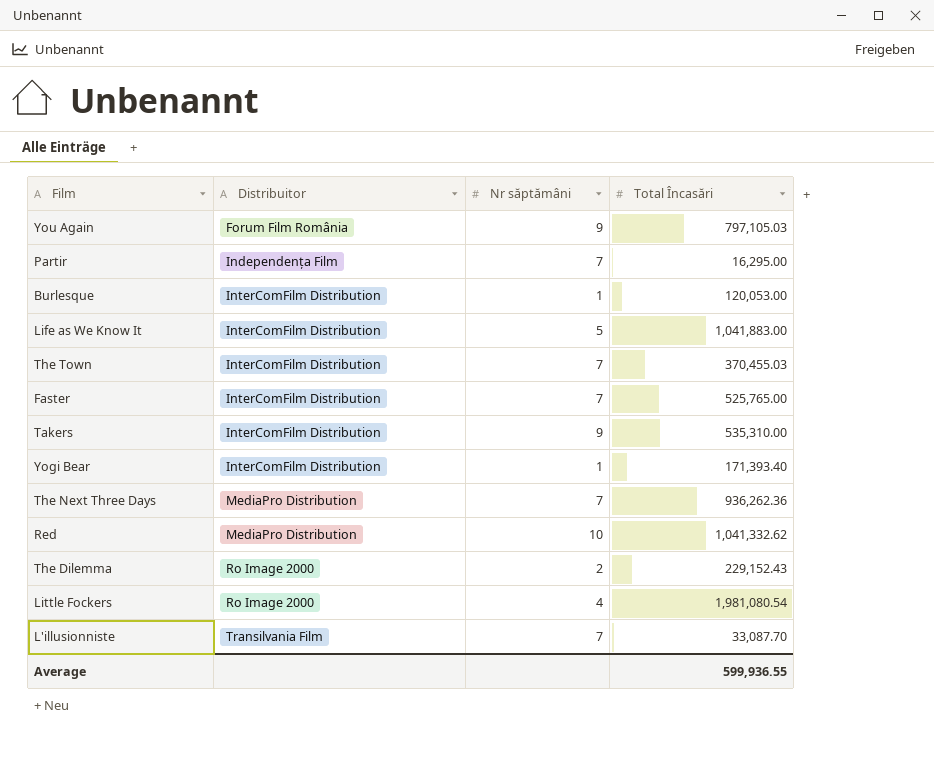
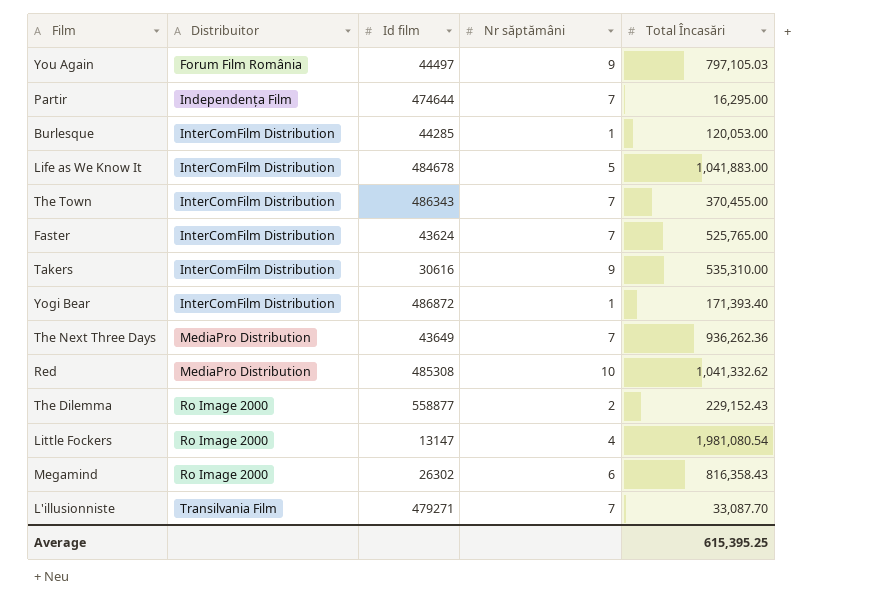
column Id film | position: none -> 3
The Town | Total Încasări: 370,455.03 -> 370,455.00
row Megamind: none -> Ro Image 2000 | 26302 | 6 | 816,358.43
Average | Total Încasări: 599,936.55 -> 615,395.25

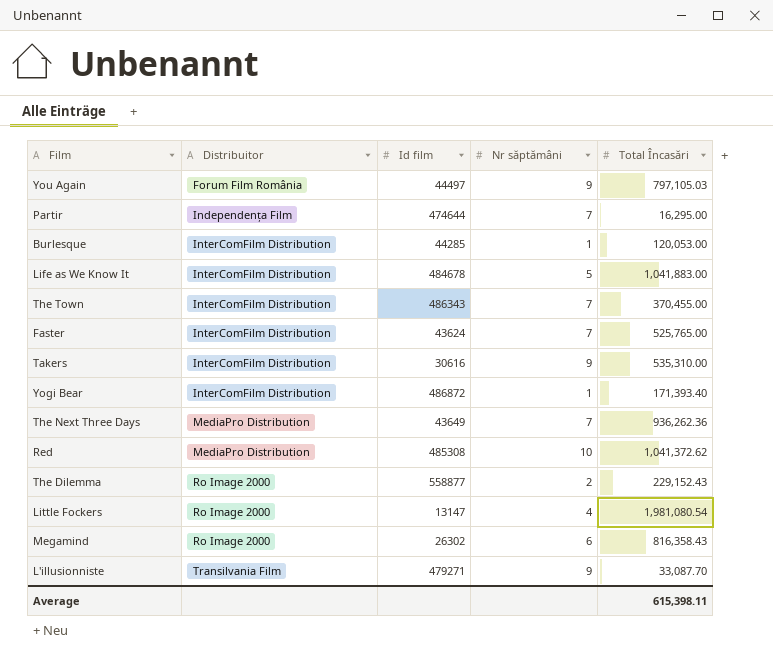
Red | Total Încasări: 1,041,332.62 -> 1,041,372.62
L'illusionniste | Nr săptămâni: 7 -> 9
Average | Total Încasări: 615,395.25 -> 615,398.11

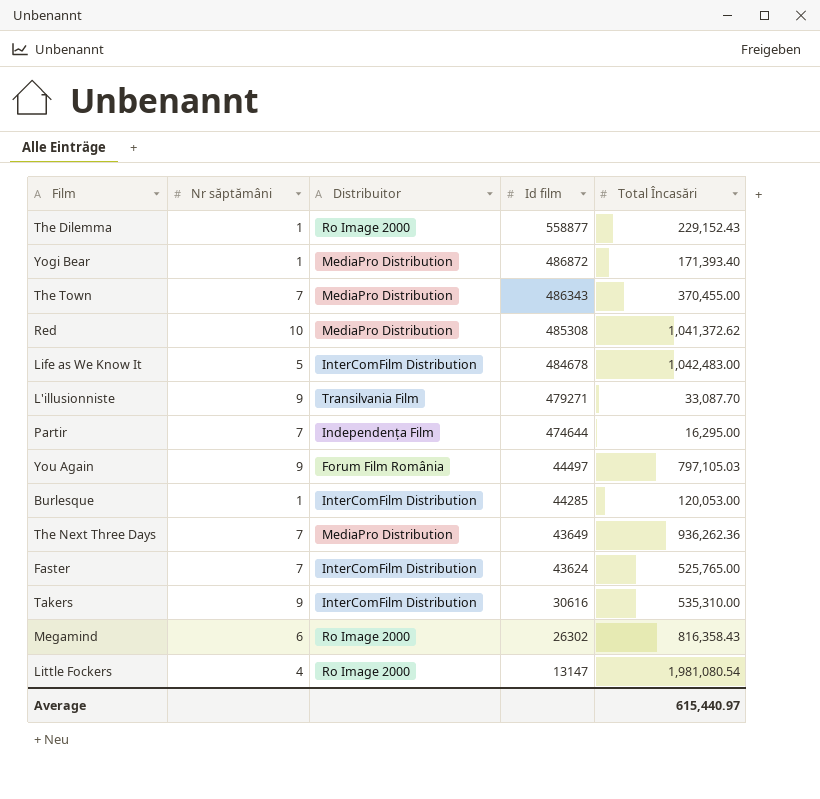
row order: Distribuitor ascending -> Id film descending
column Nr săptămâni | position: 4 -> 2
The Dilemma | Nr săptămâni: 2 -> 1
Yogi Bear | Distribuitor: InterComFilm Distribution -> MediaPro Distribution
The Town | Distribuitor: InterComFilm Distribution -> MediaPro Distribution
Life as We Know It | Total Încasări: 1,041,883.00 -> 1,042,483.00
Average | Total Încasări: 615,398.11 -> 615,440.97

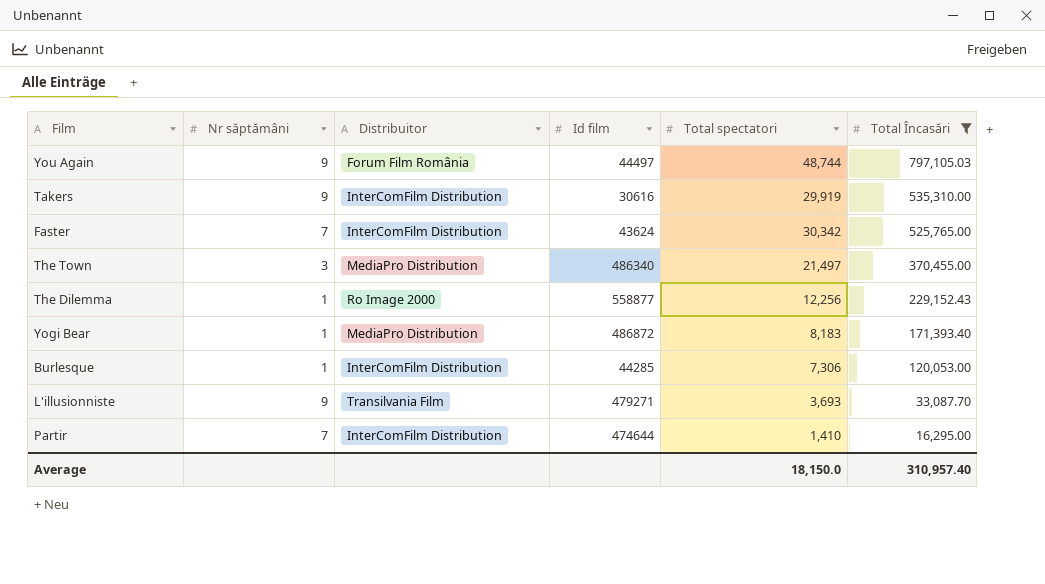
filter: none -> Total Încasări <= 797,105.03
row order: Id film descending -> Total Încasări descending
column Total spectatori | position: none -> 5
The Town | Nr săptămâni: 7 -> 3
The Town | Id film: 486343 -> 486340
Partir | Distribuitor: Independența Film -> InterComFilm Distribution
Average | Total Încasări: 615,440.97 -> 310,957.40

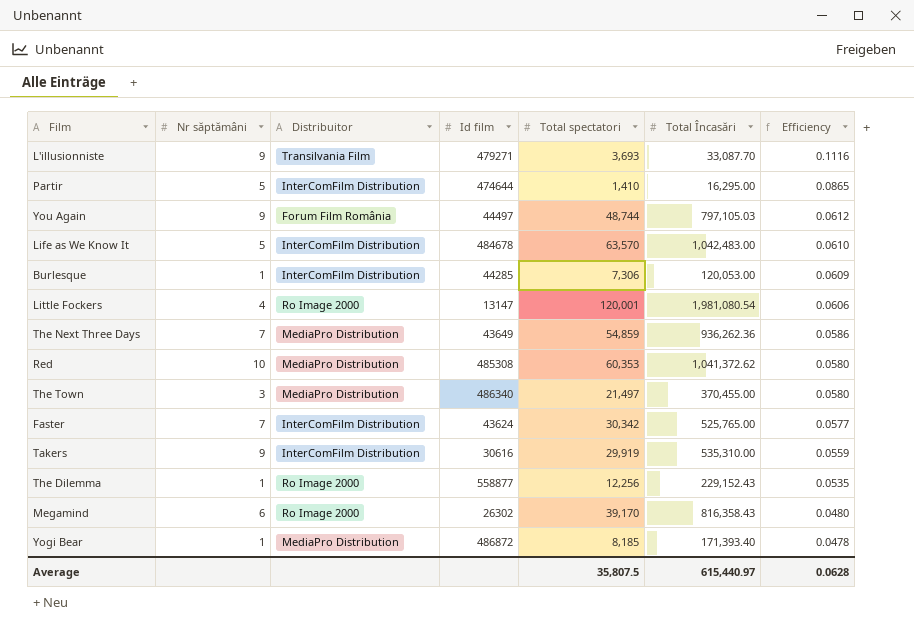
filter: Total Încasări <= 797,105.03 -> none
row order: Total Încasări descending -> Efficiency descending
column Efficiency | formula: none -> [Total spectatori] / [Total Încasări]
Partir | Nr săptămâni: 7 -> 5
Yogi Bear | Total spectatori: 8,183 -> 8,185
Average | Total spectatori: 18,150.0 -> 35,807.5
Average | Total Încasări: 310,957.40 -> 615,440.97

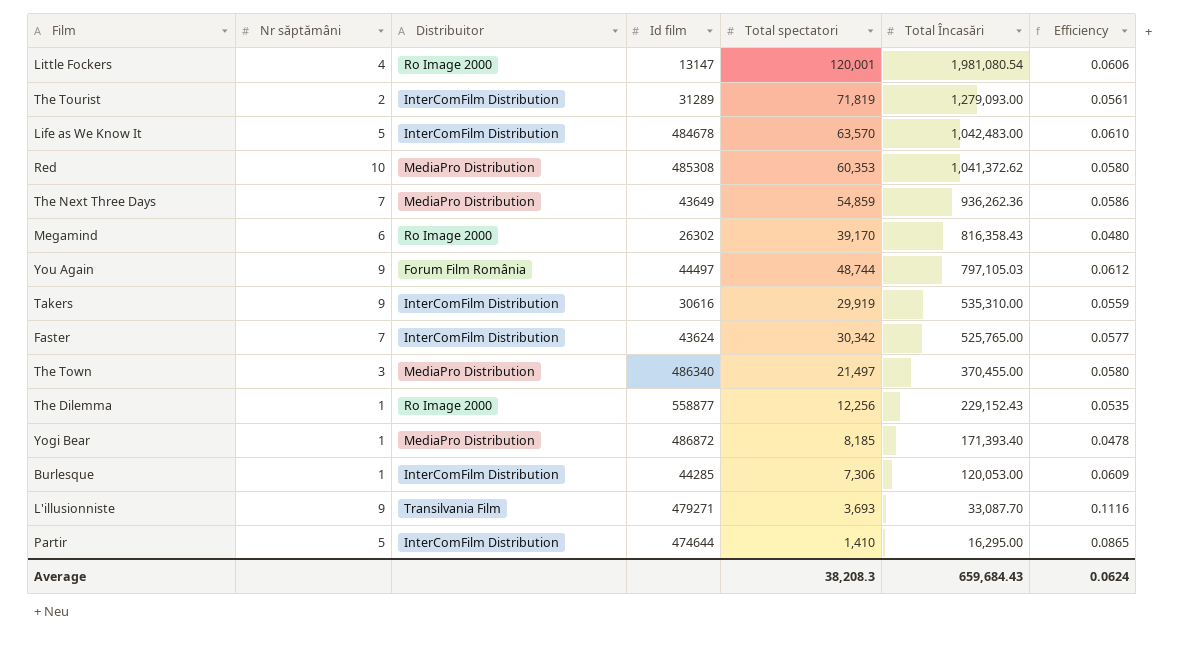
row order: Efficiency descending -> Total Încasări descending
row The Tourist: none -> 2 | InterComFilm Distribution | 31289 | 71,819 | 1,279,093.00 | 0.0561
Average | Total spectatori: 35,807.5 -> 38,208.3
Average | Total Încasări: 615,440.97 -> 659,684.43
Average | Efficiency: 0.0628 -> 0.0624

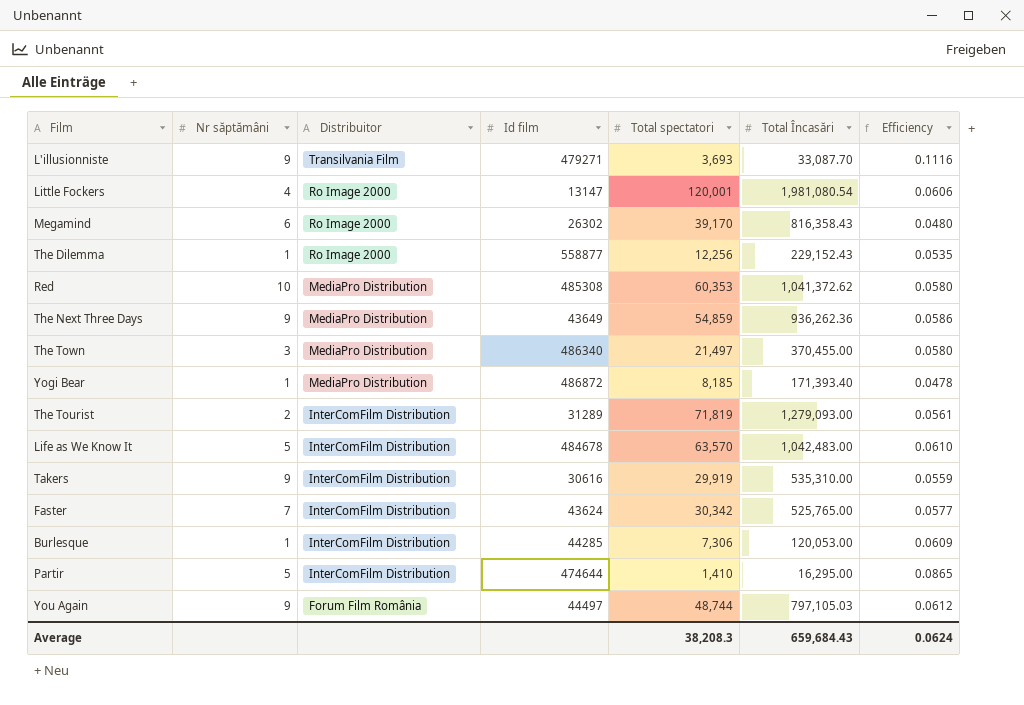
row order: Total Încasări descending -> Distribuitor descending
The Next Three Days | Nr săptămâni: 7 -> 9

